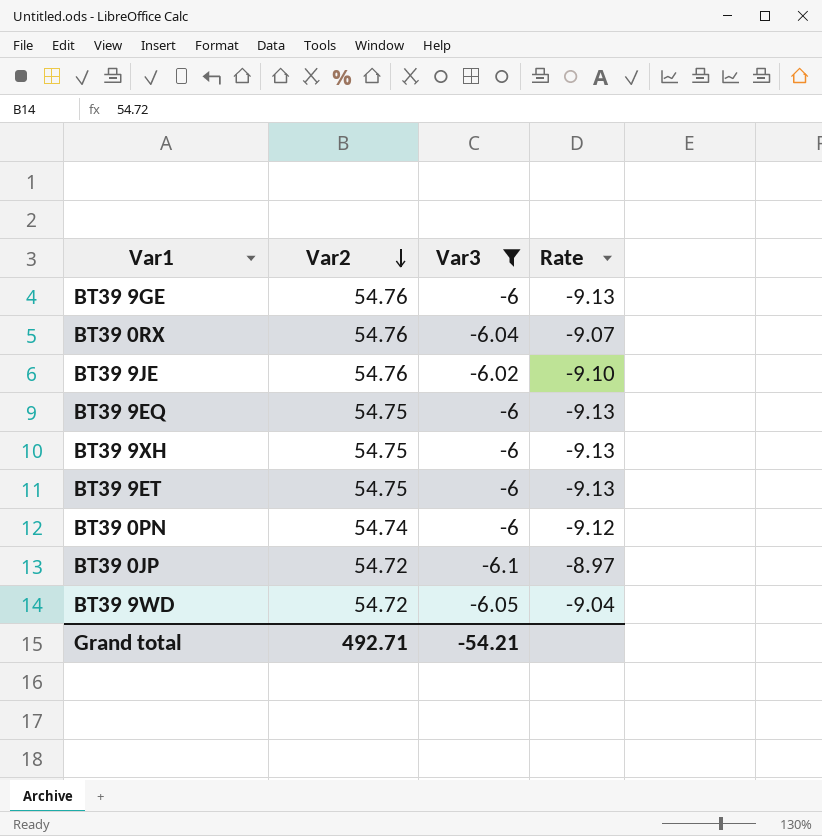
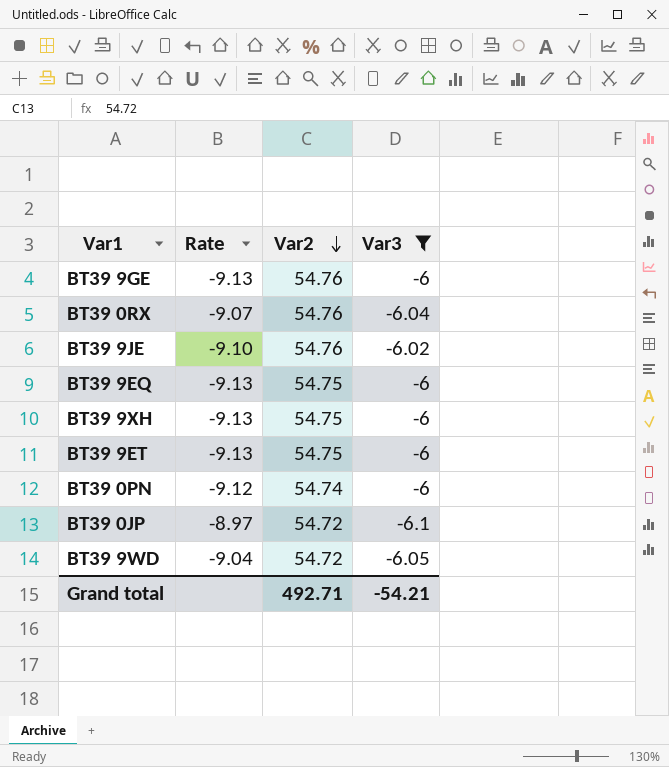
column Rate | position: 4 -> 2

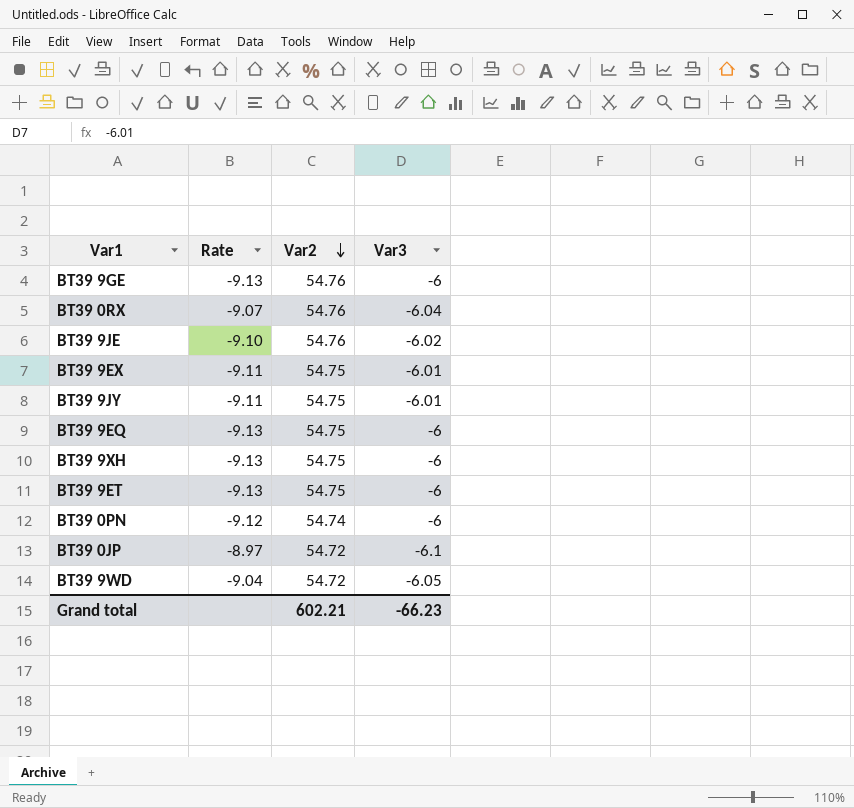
filter: Var3 != -6.01 -> none
Grand total | Var2: 492.71 -> 602.21
Grand total | Var3: -54.21 -> -66.23

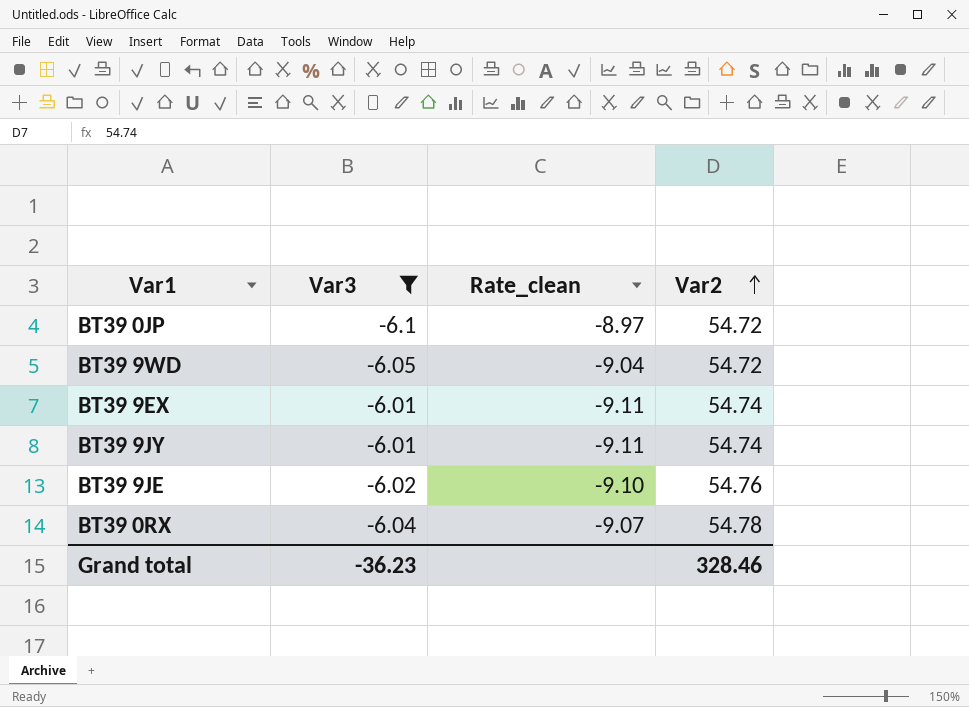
filter: none -> Var3 != -6
row order: Var2 descending -> Var2 ascending
column Var3 | position: 4 -> 2
column name: Rate -> Rate_clean
BT39 9EX | Var2: 54.75 -> 54.74
BT39 9JY | Var2: 54.75 -> 54.74
BT39 0RX | Var2: 54.76 -> 54.78
Grand total | Var3: -66.23 -> -36.23
Grand total | Var2: 602.21 -> 328.46

